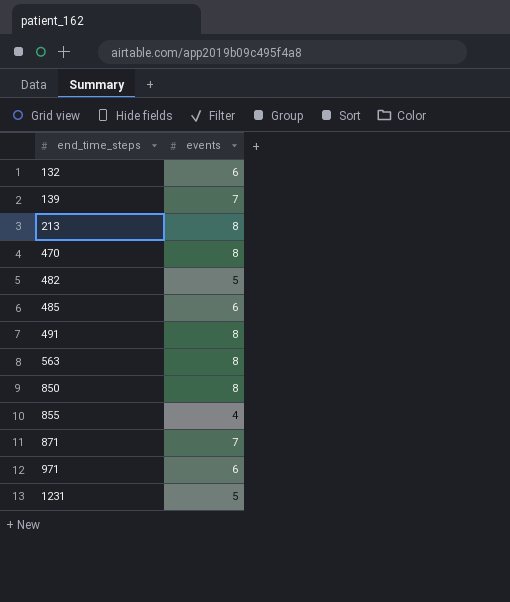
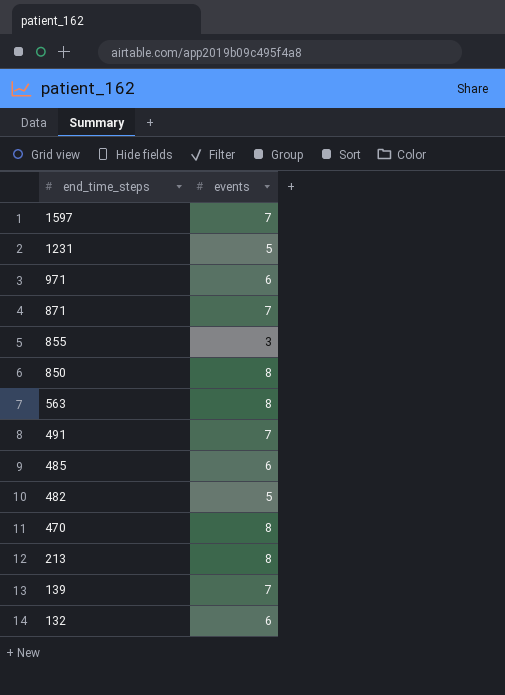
row order: end_time_steps ascending -> end_time_steps descending
row 1597: none -> 7
855 | events: 4 -> 3
491 | events: 8 -> 7

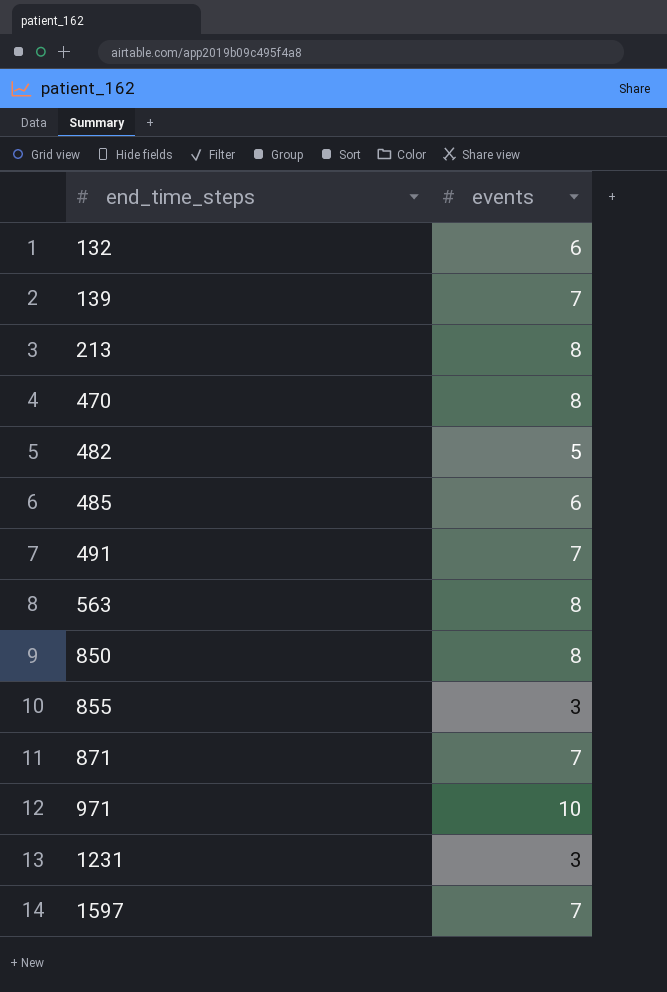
row order: end_time_steps descending -> end_time_steps ascending
971 | events: 6 -> 10
1231 | events: 5 -> 3

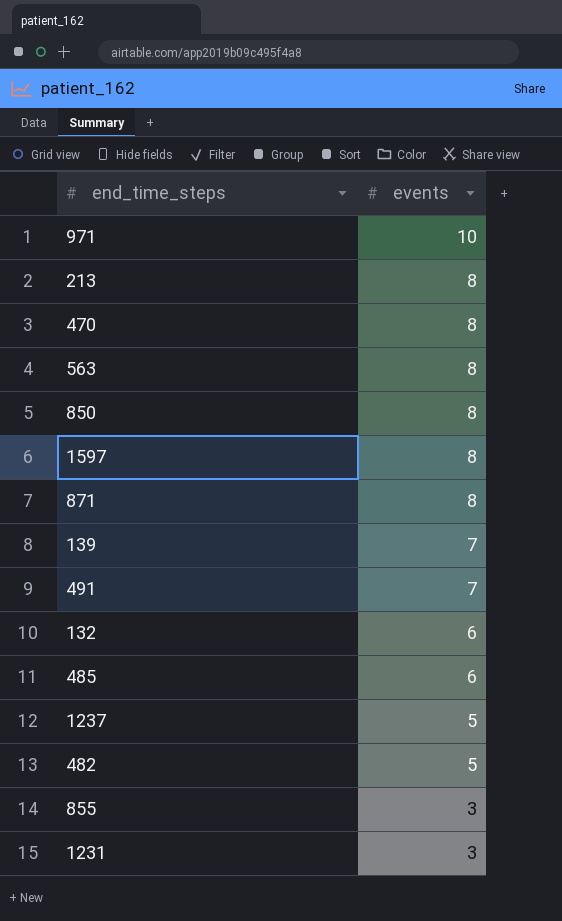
row order: end_time_steps ascending -> events descending
1597 | events: 7 -> 8
871 | events: 7 -> 8
row 1237: none -> 5

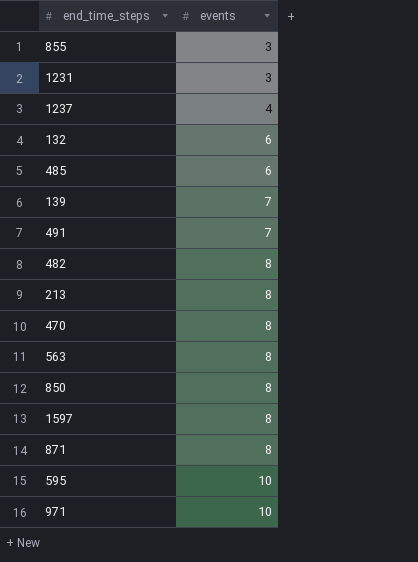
row order: events descending -> events ascending
1237 | events: 5 -> 4
482 | events: 5 -> 8
row 595: none -> 10

